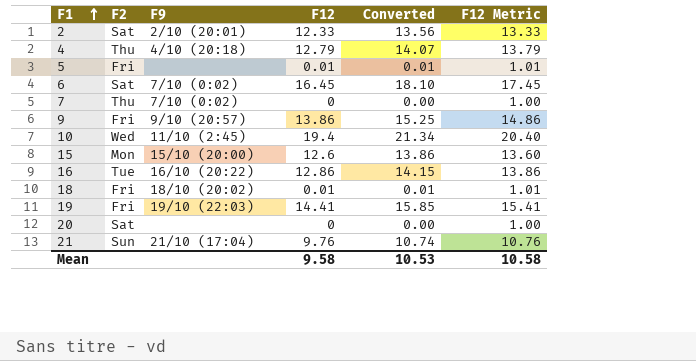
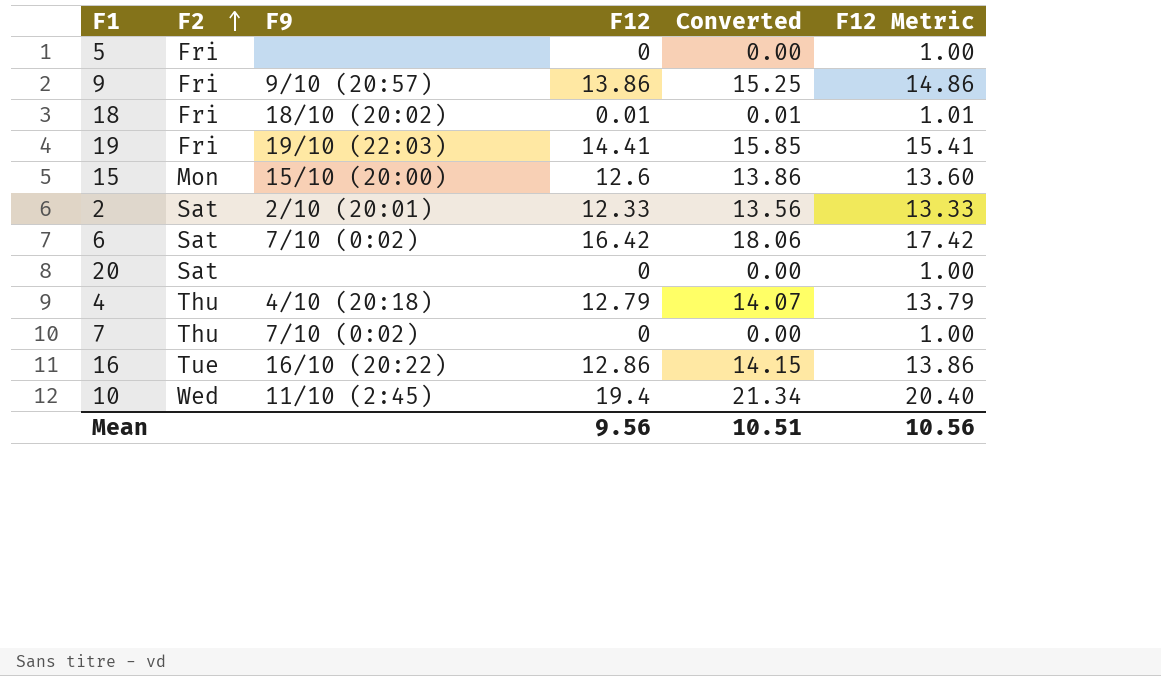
row order: F1 ascending -> F2 ascending
row 21: Sun | 21/10 (17:04) | 9.76 | 10.74 | 10.76 -> none
5 | F12: 0.01 -> 0
5 | Converted: 0.01 -> 0.00
5 | F12 Metric: 1.01 -> 1.00
6 | F12: 16.45 -> 16.42
6 | Converted: 18.10 -> 18.06
6 | F12 Metric: 17.45 -> 17.42
Mean | F12: 9.58 -> 9.56
Mean | Converted: 10.53 -> 10.51
Mean | F12 Metric: 10.58 -> 10.56

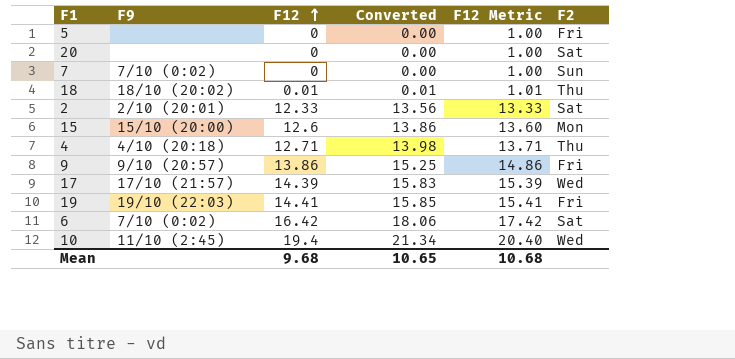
row order: F2 ascending -> F12 ascending
column F2 | position: 2 -> 6
row 16: Tue | 16/10 (20:22) | 12.86 | 14.15 | 13.86 -> none
7 | F2: Thu -> Sun
18 | F2: Fri -> Thu
4 | F12: 12.79 -> 12.71
4 | Converted: 14.07 -> 13.98
4 | F12 Metric: 13.79 -> 13.71
row 17: none -> 17/10 (21:57) | 14.39 | 15.83 | 15.39 | Wed
Mean | F12: 9.56 -> 9.68
Mean | Converted: 10.51 -> 10.65
Mean | F12 Metric: 10.56 -> 10.68

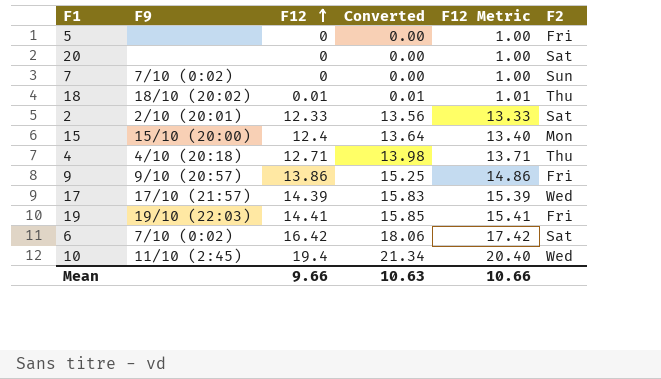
15 | F12: 12.6 -> 12.4
15 | Converted: 13.86 -> 13.64
15 | F12 Metric: 13.60 -> 13.40
Mean | F12: 9.68 -> 9.66
Mean | Converted: 10.65 -> 10.63
Mean | F12 Metric: 10.68 -> 10.66

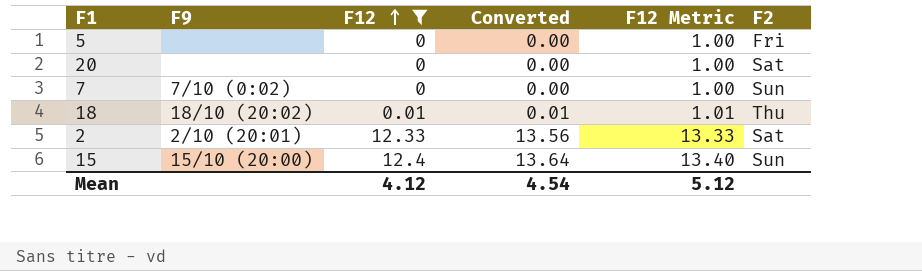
filter: none -> F12 <= 12.4
15 | F2: Mon -> Sun
Mean | F12: 9.66 -> 4.12
Mean | Converted: 10.63 -> 4.54
Mean | F12 Metric: 10.66 -> 5.12

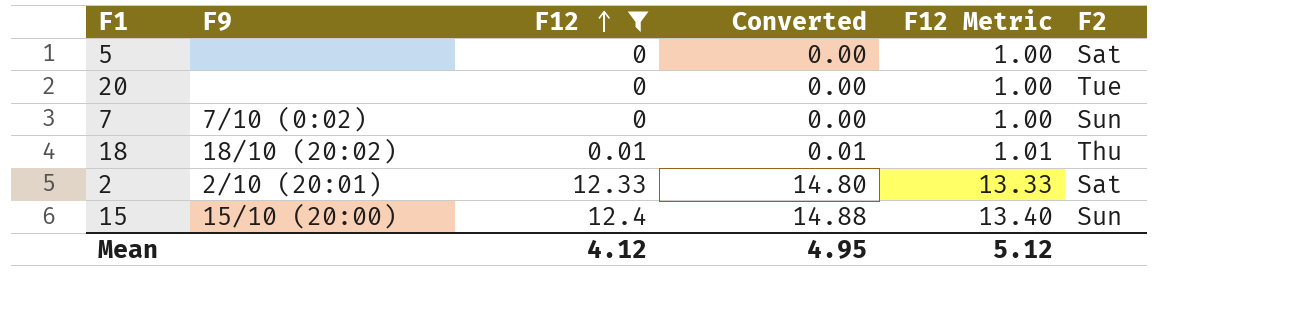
column Converted | formula: [F12] * 1.1 -> [F12] * 1.2
5 | F2: Fri -> Sat
20 | F2: Sat -> Tue
Mean | Converted: 4.54 -> 4.95

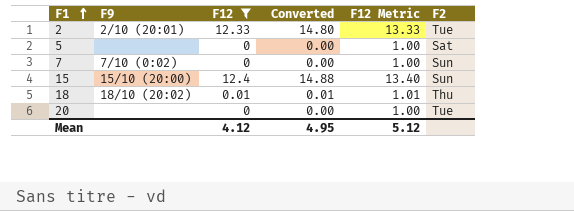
row order: F12 ascending -> F1 ascending
2 | F2: Sat -> Tue

